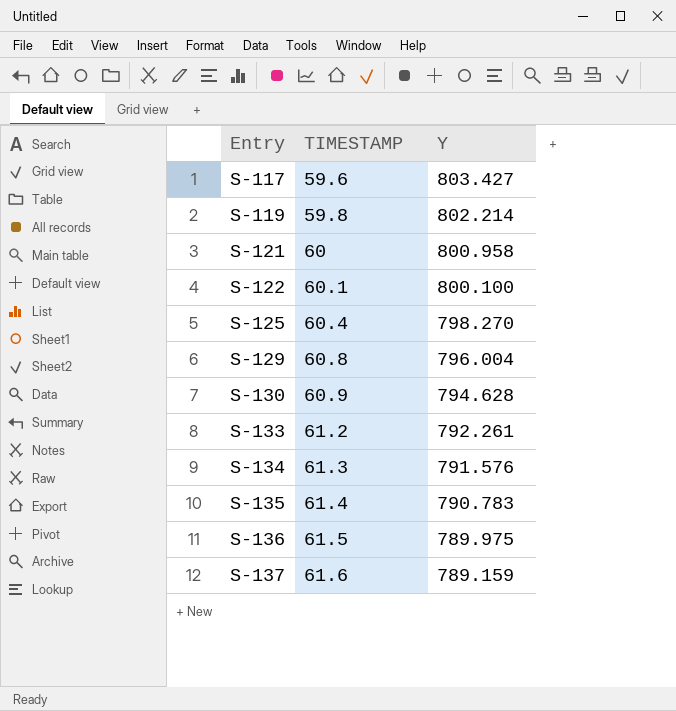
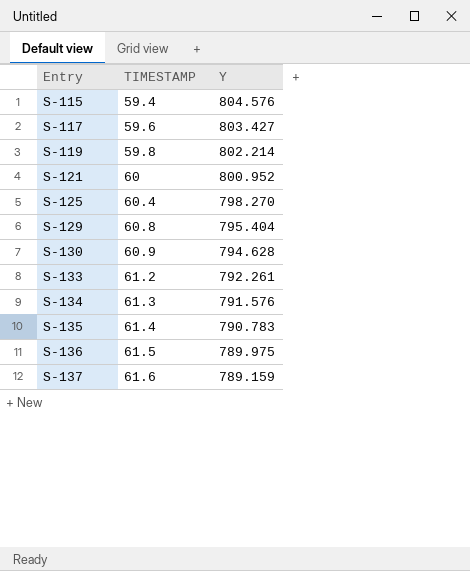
row S-122: 60.1 | 800.100 -> none
row S-115: none -> 59.4 | 804.576
S-121 | Y: 800.958 -> 800.952
S-129 | Y: 796.004 -> 795.404

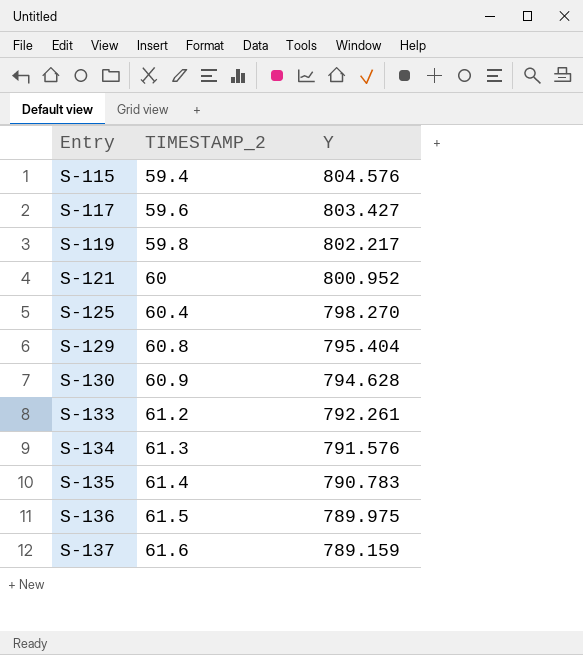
column name: TIMESTAMP -> TIMESTAMP_2
S-119 | Y: 802.214 -> 802.217

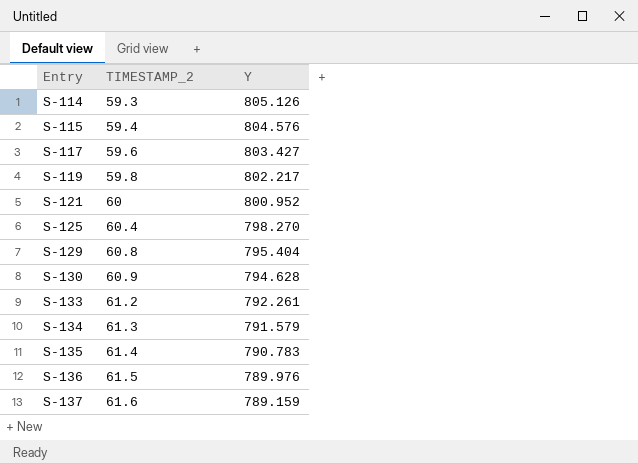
row S-114: none -> 59.3 | 805.126
S-134 | Y: 791.576 -> 791.579
S-136 | Y: 789.975 -> 789.976

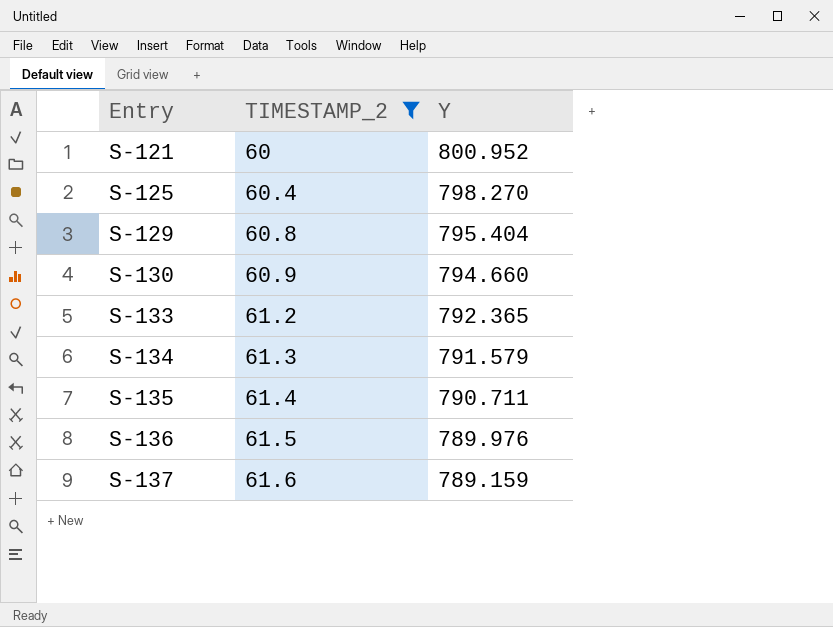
filter: none -> TIMESTAMP_2 >= 60
S-130 | Y: 794.628 -> 794.660
S-133 | Y: 792.261 -> 792.365
S-135 | Y: 790.783 -> 790.711

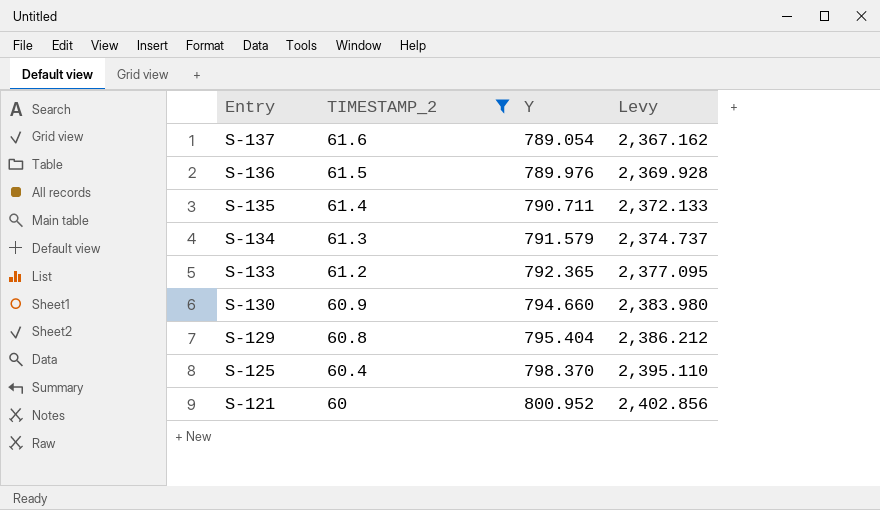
row order: Entry ascending -> Entry descending
column Levy | formula: none -> [Y] * 3
S-137 | Y: 789.159 -> 789.054
S-125 | Y: 798.270 -> 798.370

